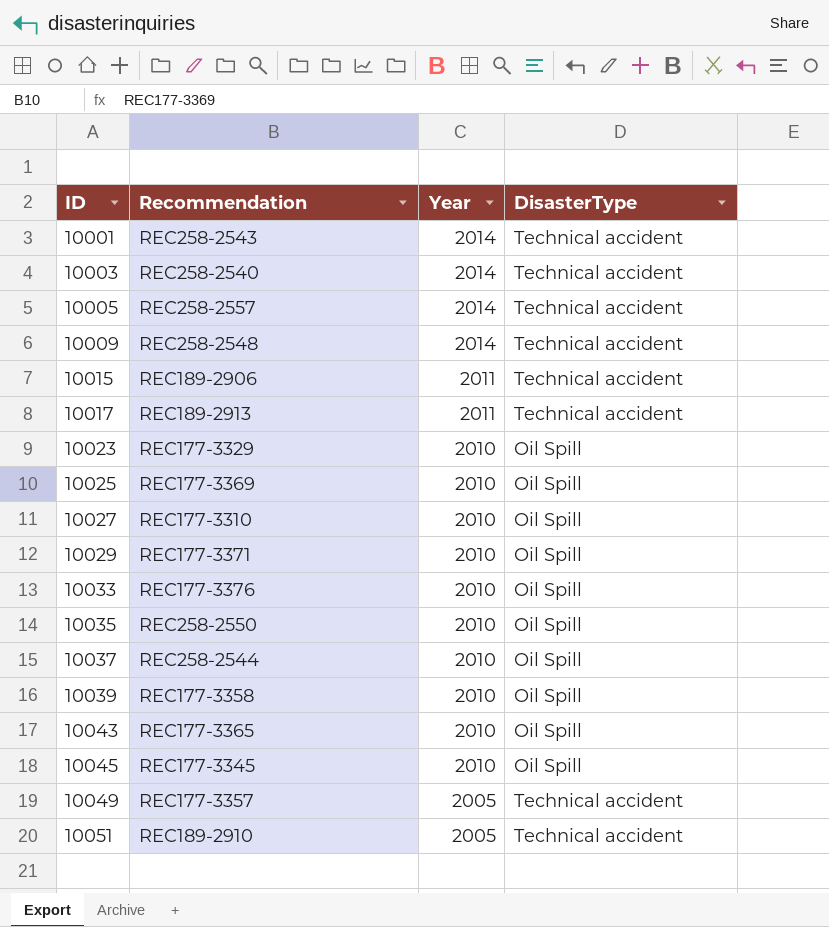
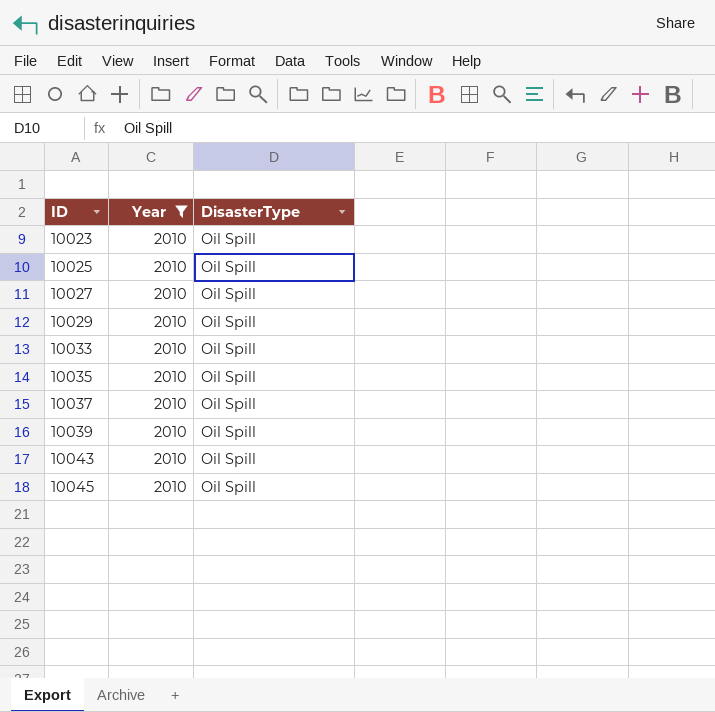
filter: none -> Year = 2010
column Recommendation | position: 2 -> none

